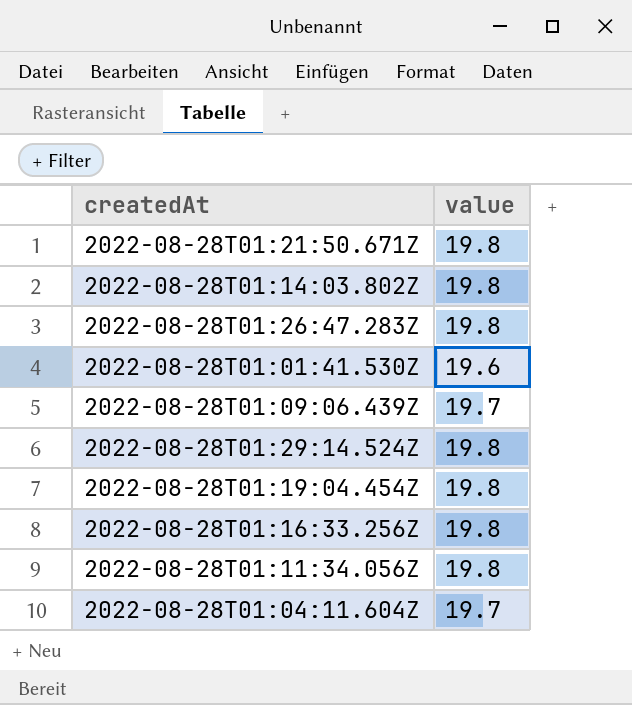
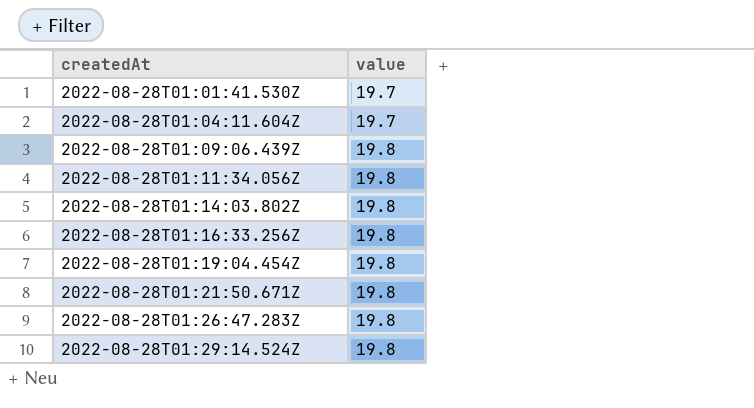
row order: none -> createdAt ascending
2022-08-28T01:01:41.530Z | value: 19.6 -> 19.7
2022-08-28T01:09:06.439Z | value: 19.7 -> 19.8

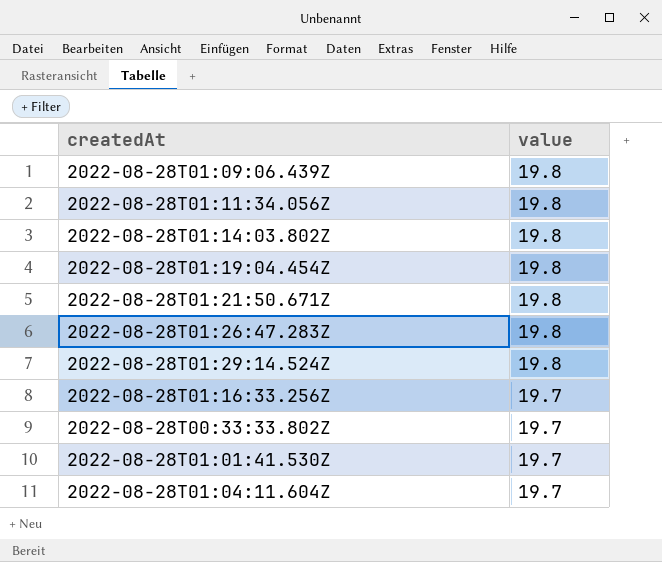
row order: createdAt ascending -> value descending
2022-08-28T01:16:33.256Z | value: 19.8 -> 19.7
row 2022-08-28T00:33:33.802Z: none -> 19.7

